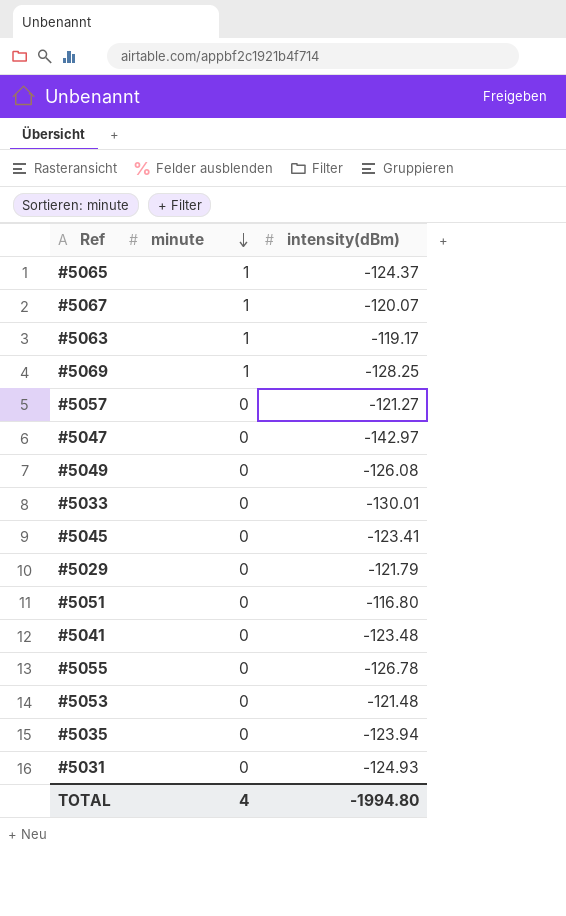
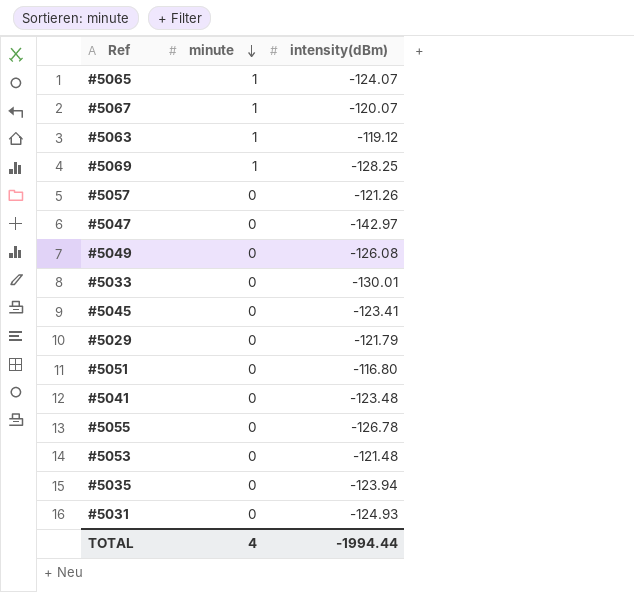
#5065 | intensity(dBm): -124.37 -> -124.07
#5063 | intensity(dBm): -119.17 -> -119.12
#5057 | intensity(dBm): -121.27 -> -121.26
TOTAL | intensity(dBm): -1994.80 -> -1994.44

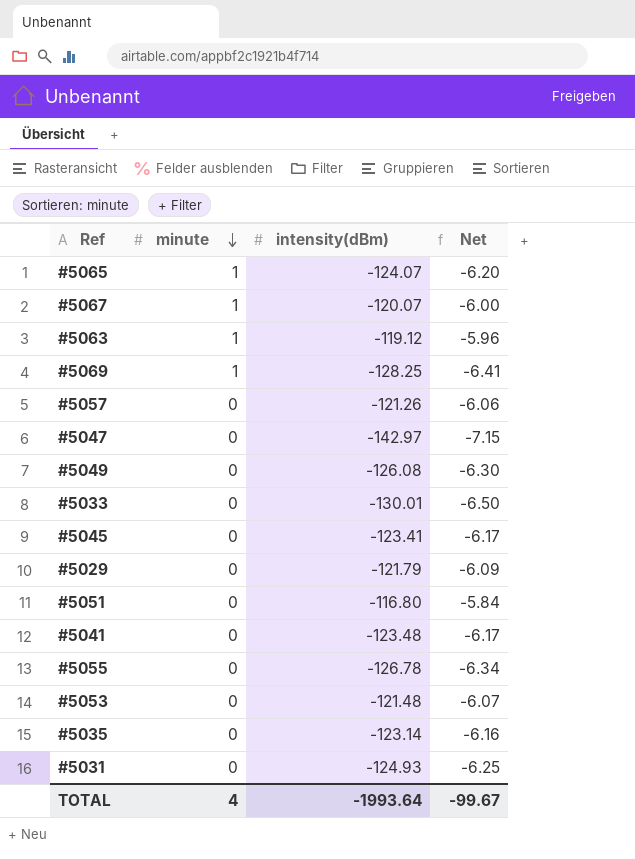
column Net | formula: none -> [intensity(dBm)] * 0.05
#5035 | intensity(dBm): -123.94 -> -123.14
TOTAL | intensity(dBm): -1994.44 -> -1993.64

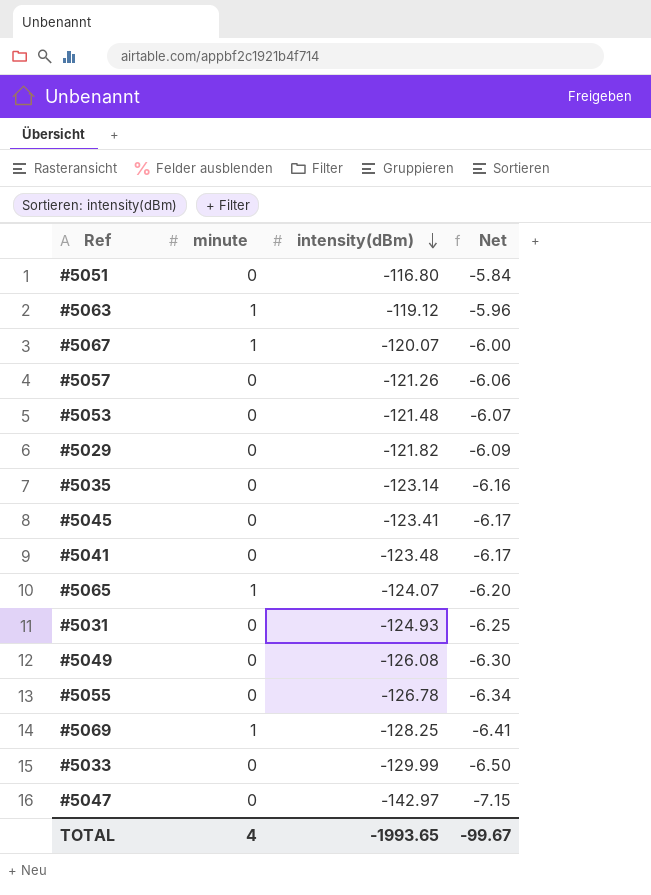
row order: minute descending -> intensity(dBm) descending
#5029 | intensity(dBm): -121.79 -> -121.82
#5033 | intensity(dBm): -130.01 -> -129.99
TOTAL | intensity(dBm): -1993.64 -> -1993.65

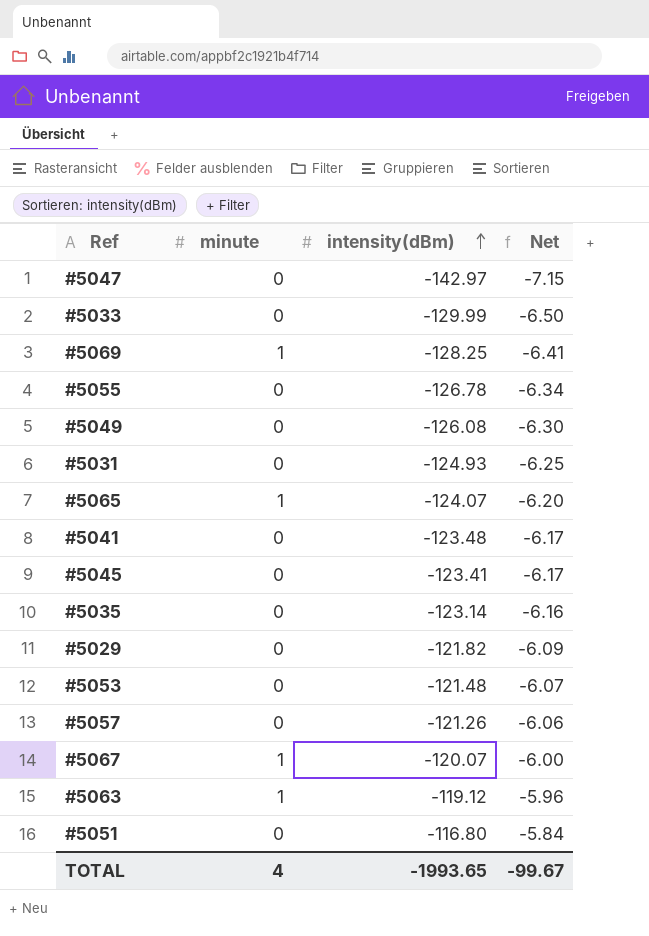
row order: intensity(dBm) descending -> intensity(dBm) ascending

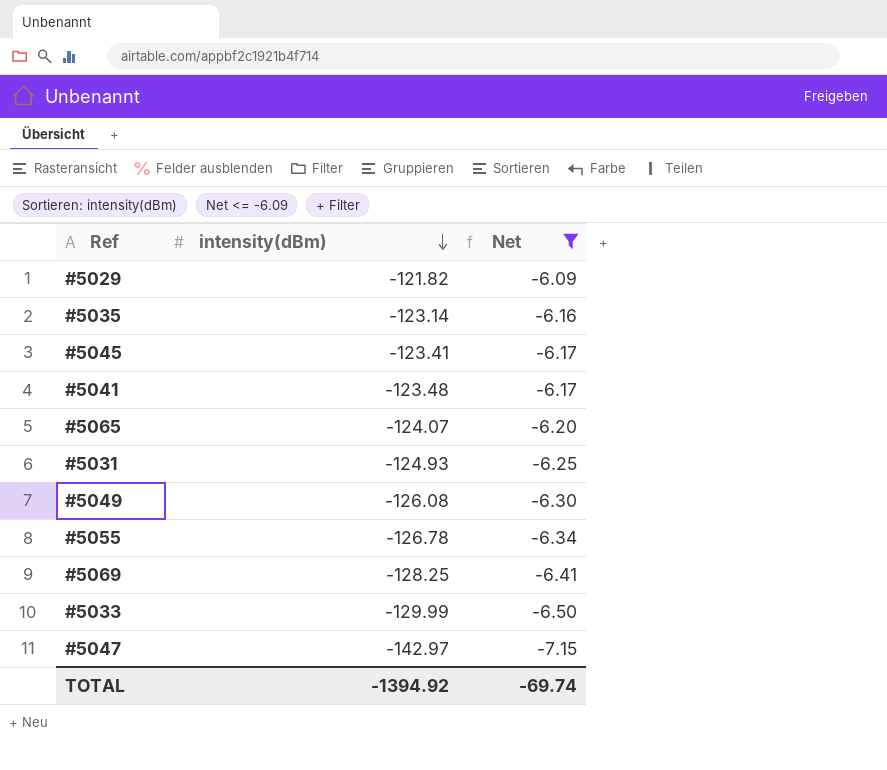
filter: none -> Net <= -6.09
row order: intensity(dBm) ascending -> intensity(dBm) descending
column minute | position: 2 -> none
TOTAL | intensity(dBm): -1993.65 -> -1394.92
TOTAL | Net: -99.67 -> -69.74

